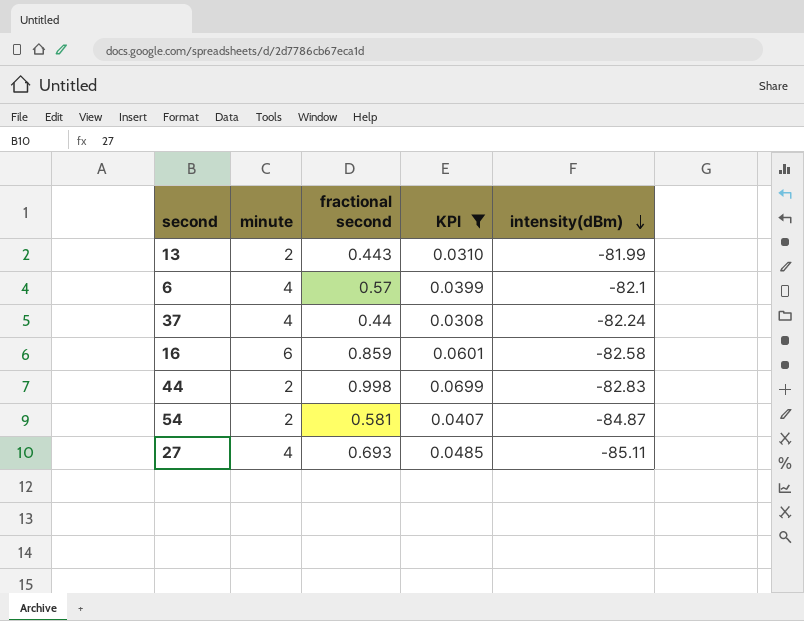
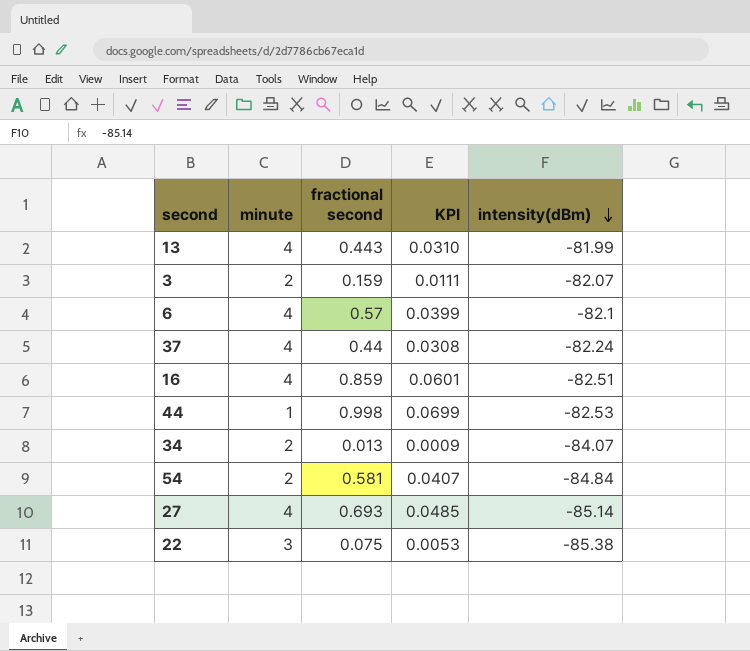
filter: KPI >= 0.0308 -> none
13 | minute: 2 -> 4
16 | minute: 6 -> 4
16 | intensity(dBm): -82.58 -> -82.51
44 | minute: 2 -> 1
44 | intensity(dBm): -82.83 -> -82.53
54 | intensity(dBm): -84.87 -> -84.84
27 | intensity(dBm): -85.11 -> -85.14

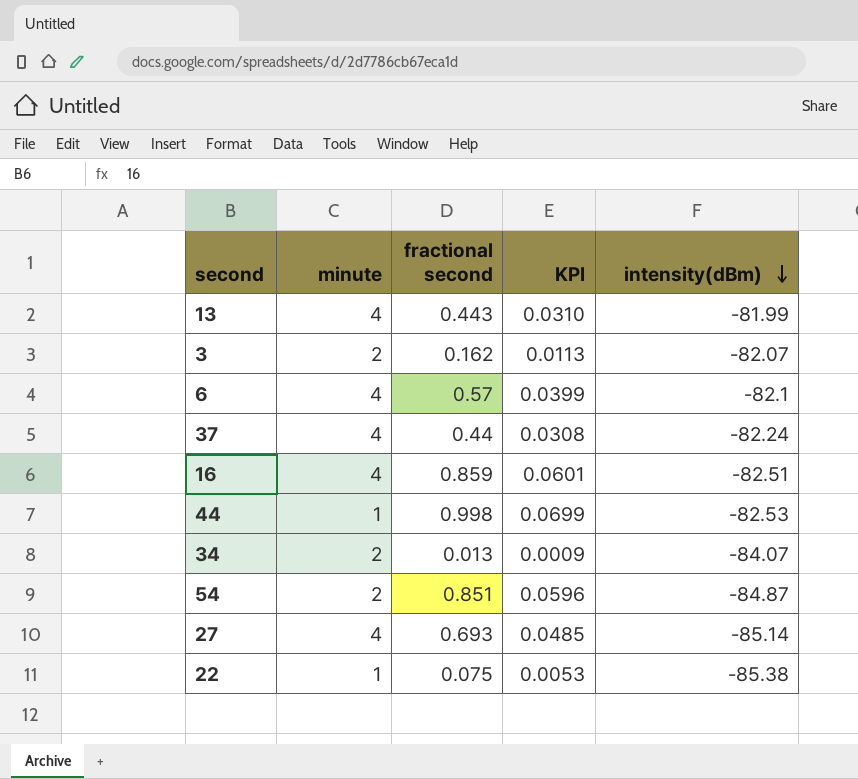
3 | fractional second: 0.159 -> 0.162
3 | KPI: 0.0111 -> 0.0113
54 | fractional second: 0.581 -> 0.851
54 | KPI: 0.0407 -> 0.0596
54 | intensity(dBm): -84.84 -> -84.87
22 | minute: 3 -> 1

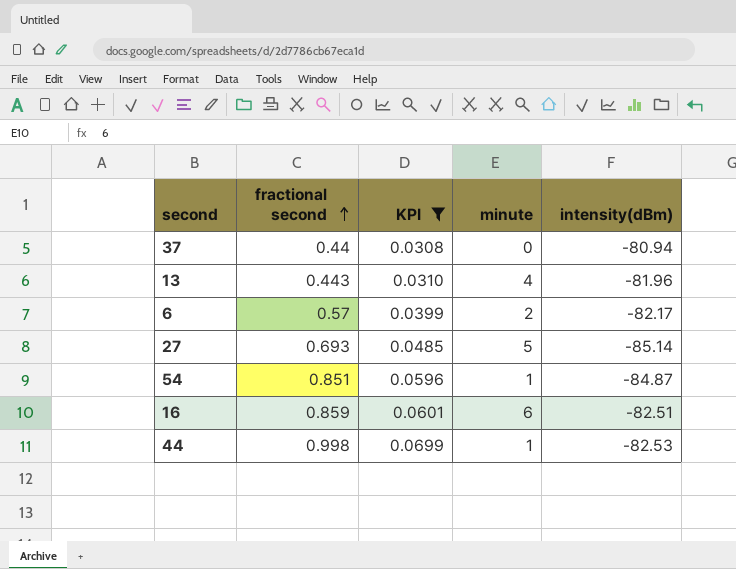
filter: none -> KPI >= 0.0308
row order: intensity(dBm) descending -> fractional second ascending
column minute | position: 2 -> 4
37 | minute: 4 -> 0
37 | intensity(dBm): -82.24 -> -80.94
13 | intensity(dBm): -81.99 -> -81.96
6 | minute: 4 -> 2
6 | intensity(dBm): -82.1 -> -82.17
27 | minute: 4 -> 5
54 | minute: 2 -> 1
16 | minute: 4 -> 6

